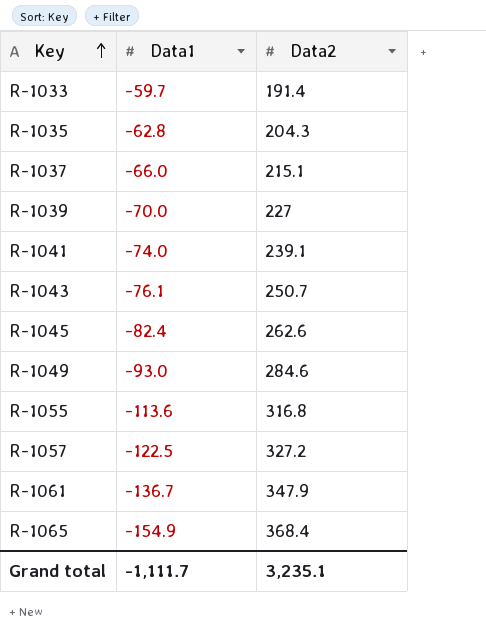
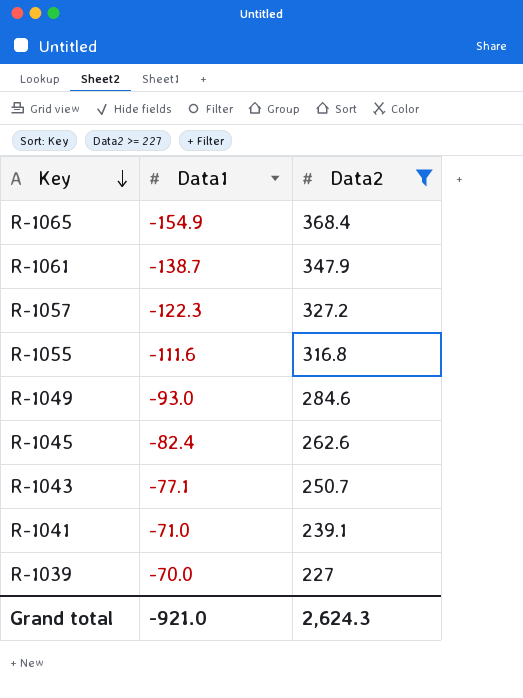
filter: none -> Data2 >= 227
row order: Key ascending -> Key descending
R-1061 | Data1: -136.7 -> -138.7
R-1057 | Data1: -122.5 -> -122.3
R-1055 | Data1: -113.6 -> -111.6
R-1043 | Data1: -76.1 -> -77.1
R-1041 | Data1: -74.0 -> -71.0
Grand total | Data1: -1,111.7 -> -921.0
Grand total | Data2: 3,235.1 -> 2,624.3

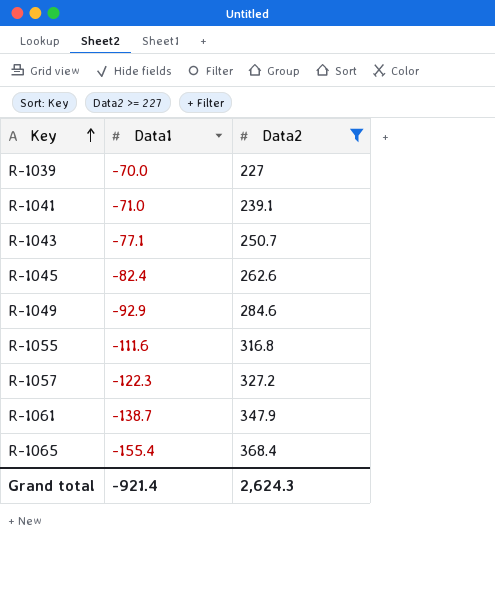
row order: Key descending -> Key ascending
R-1049 | Data1: -93.0 -> -92.9
R-1065 | Data1: -154.9 -> -155.4
Grand total | Data1: -921.0 -> -921.4

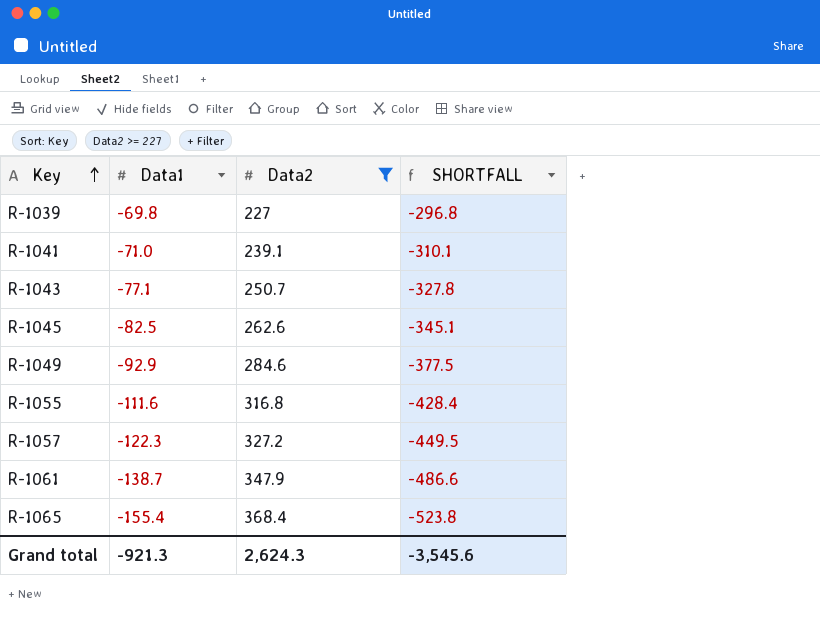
column SHORTFALL | formula: none -> [Data1] - [Data2]
R-1039 | Data1: -70.0 -> -69.8
R-1045 | Data1: -82.4 -> -82.5
Grand total | Data1: -921.4 -> -921.3

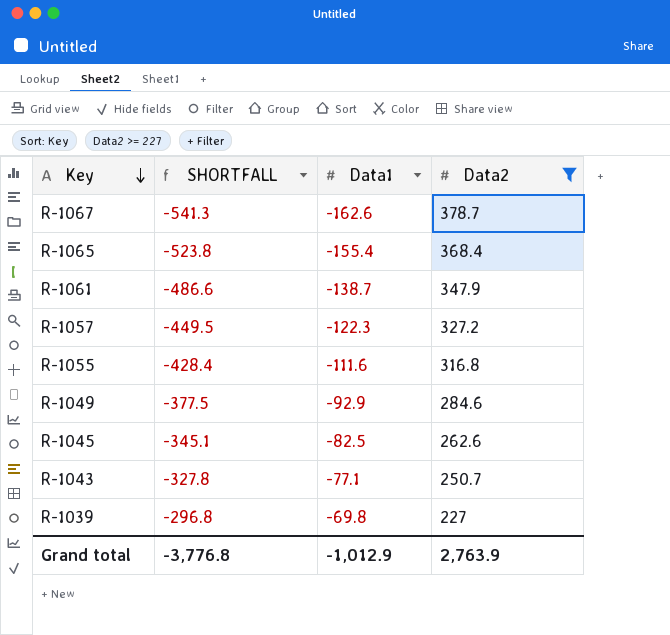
row order: Key ascending -> Key descending
column SHORTFALL | position: 4 -> 2
row R-1041: -71.0 | 239.1 | -310.1 -> none
row R-1067: none -> -541.3 | -162.6 | 378.7
Grand total | SHORTFALL: -3,545.6 -> -3,776.8
Grand total | Data1: -921.3 -> -1,012.9
Grand total | Data2: 2,624.3 -> 2,763.9

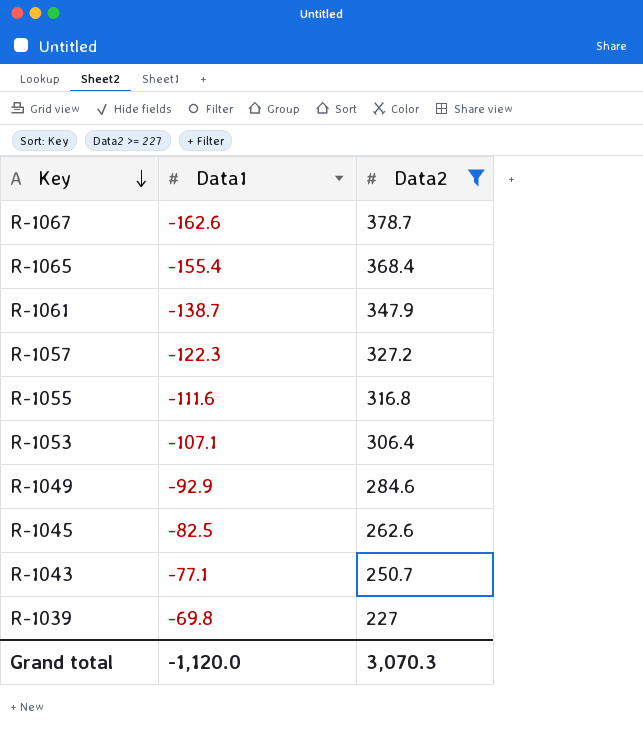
column SHORTFALL | formula: [Data1] - [Data2] -> none
row R-1053: none -> -107.1 | 306.4
Grand total | Data1: -1,012.9 -> -1,120.0
Grand total | Data2: 2,763.9 -> 3,070.3

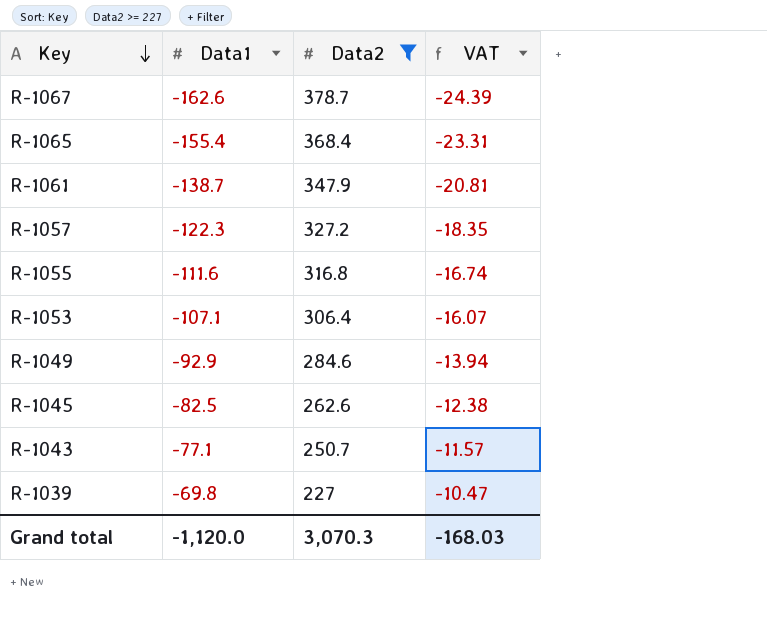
column VAT | formula: none -> [Data1] * 0.15

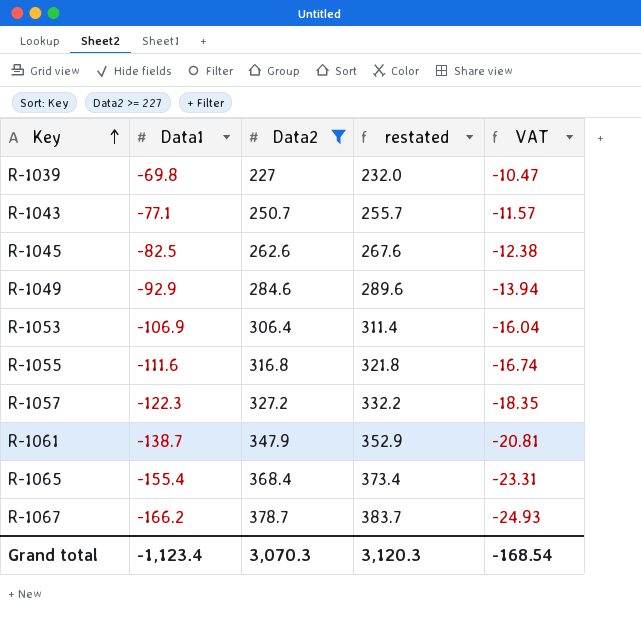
row order: Key descending -> Key ascending
column restated | formula: none -> [Data2] + 5
R-1053 | Data1: -107.1 -> -106.9
R-1053 | VAT: -16.07 -> -16.04
R-1067 | Data1: -162.6 -> -166.2
R-1067 | VAT: -24.39 -> -24.93
Grand total | Data1: -1,120.0 -> -1,123.4
Grand total | VAT: -168.03 -> -168.54

